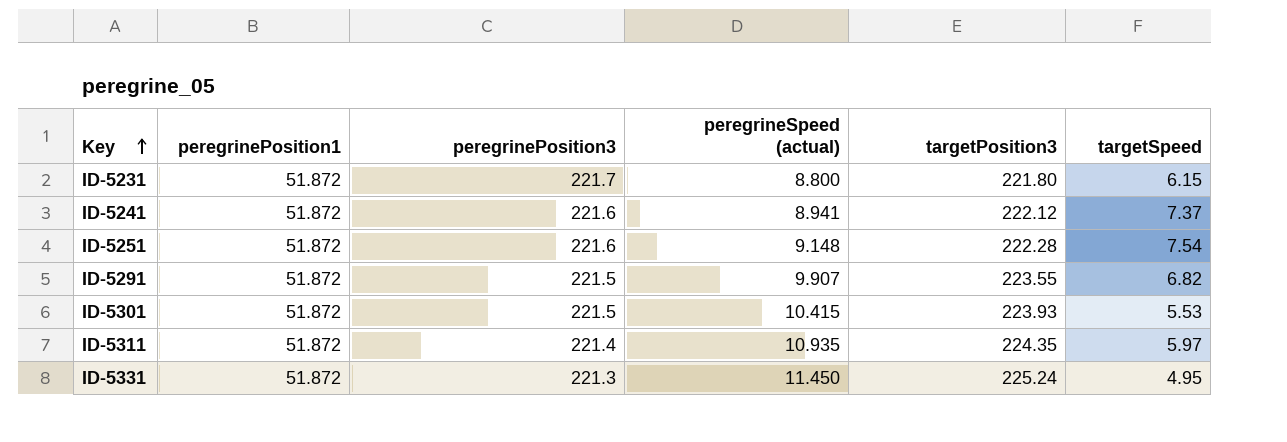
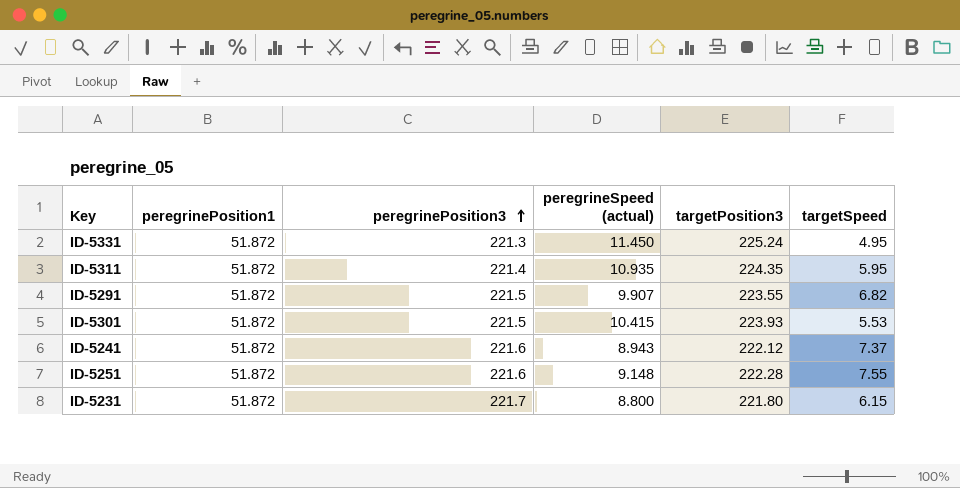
row order: Key ascending -> peregrinePosition3 ascending
ID-5311 | targetSpeed: 5.97 -> 5.95
ID-5241 | peregrineSpeed (actual): 8.941 -> 8.943
ID-5251 | targetSpeed: 7.54 -> 7.55

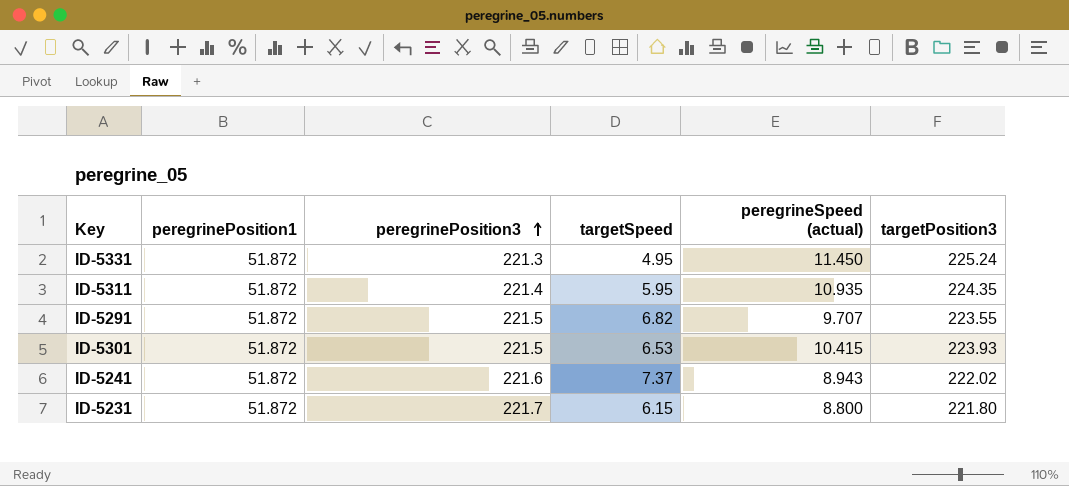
column targetSpeed | position: 6 -> 4
row ID-5251: 51.872 | 221.6 | 9.148 | 222.28 | 7.55 -> none
ID-5291 | peregrineSpeed (actual): 9.907 -> 9.707
ID-5301 | targetSpeed: 5.53 -> 6.53
ID-5241 | targetPosition3: 222.12 -> 222.02

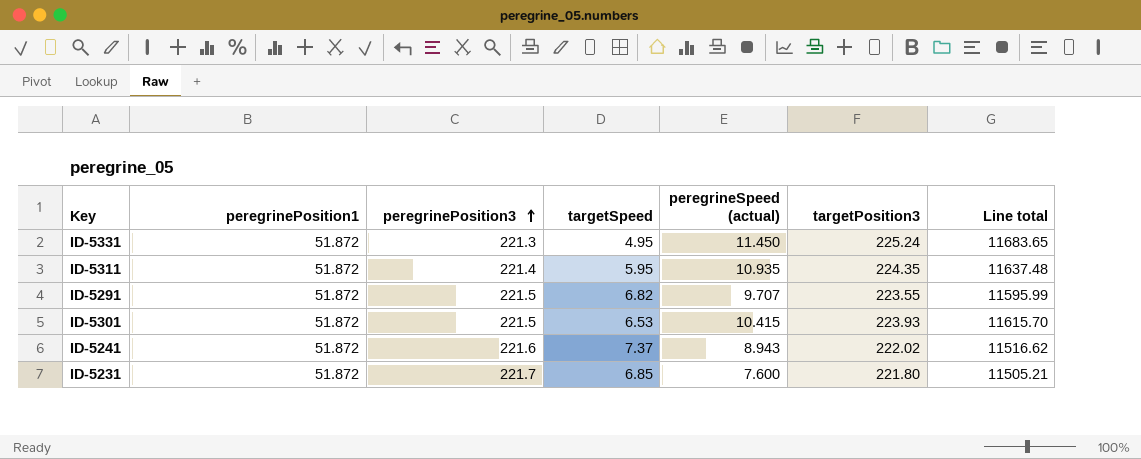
column Line total | formula: none -> [peregrinePosition1] * [targetPosition3]
ID-5231 | targetSpeed: 6.15 -> 6.85
ID-5231 | peregrineSpeed (actual): 8.800 -> 7.600

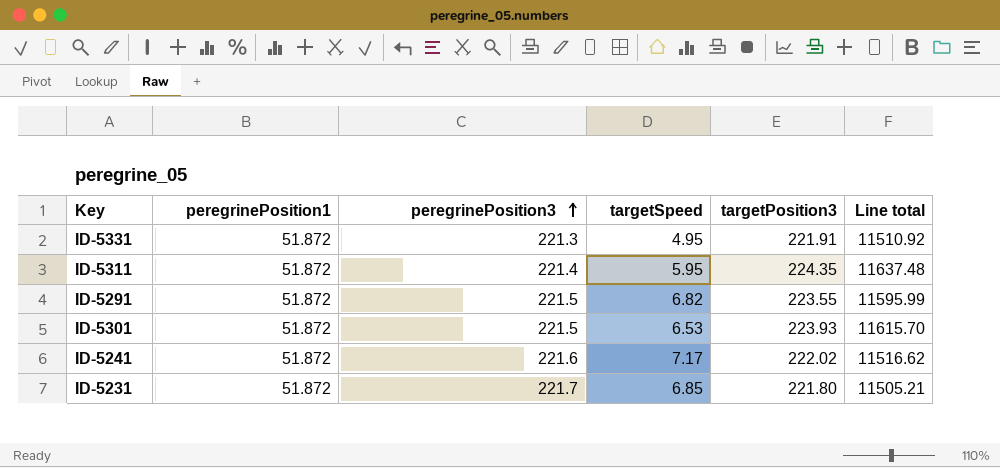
column peregrineSpeed (actual) | position: 5 -> none
ID-5331 | targetPosition3: 225.24 -> 221.91
ID-5331 | Line total: 11683.65 -> 11510.92
ID-5241 | targetSpeed: 7.37 -> 7.17

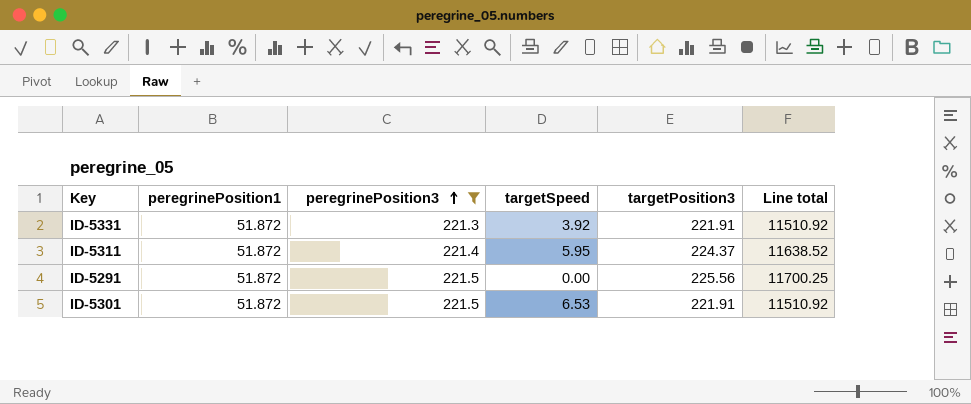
filter: none -> peregrinePosition3 <= 221.5
ID-5331 | targetSpeed: 4.95 -> 3.92
ID-5311 | targetPosition3: 224.35 -> 224.37
ID-5311 | Line total: 11637.48 -> 11638.52
ID-5291 | targetSpeed: 6.82 -> 0.00
ID-5291 | targetPosition3: 223.55 -> 225.56
ID-5291 | Line total: 11595.99 -> 11700.25
ID-5301 | targetPosition3: 223.93 -> 221.91
ID-5301 | Line total: 11615.70 -> 11510.92

